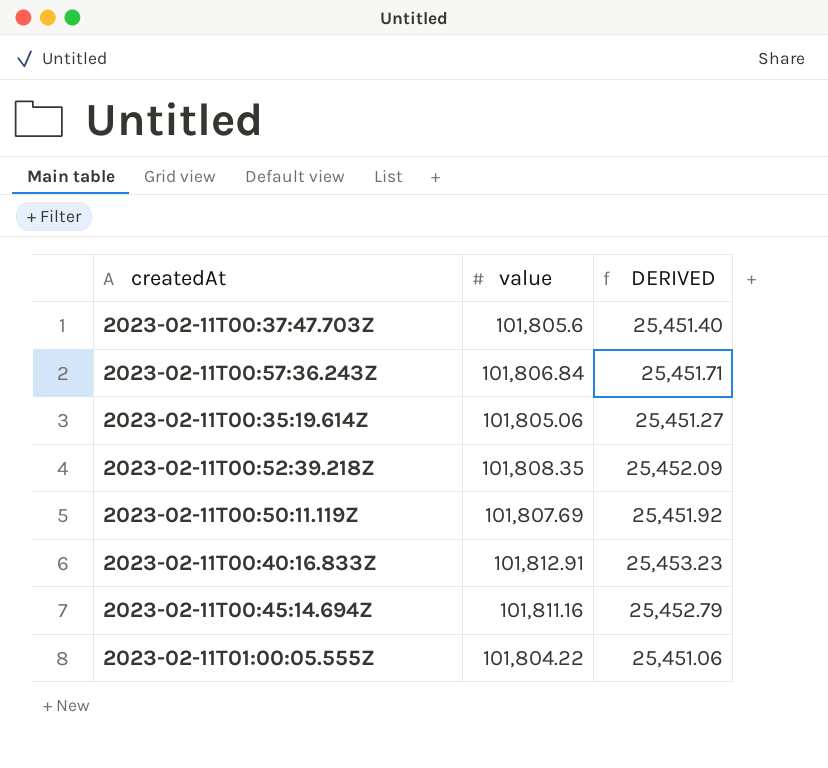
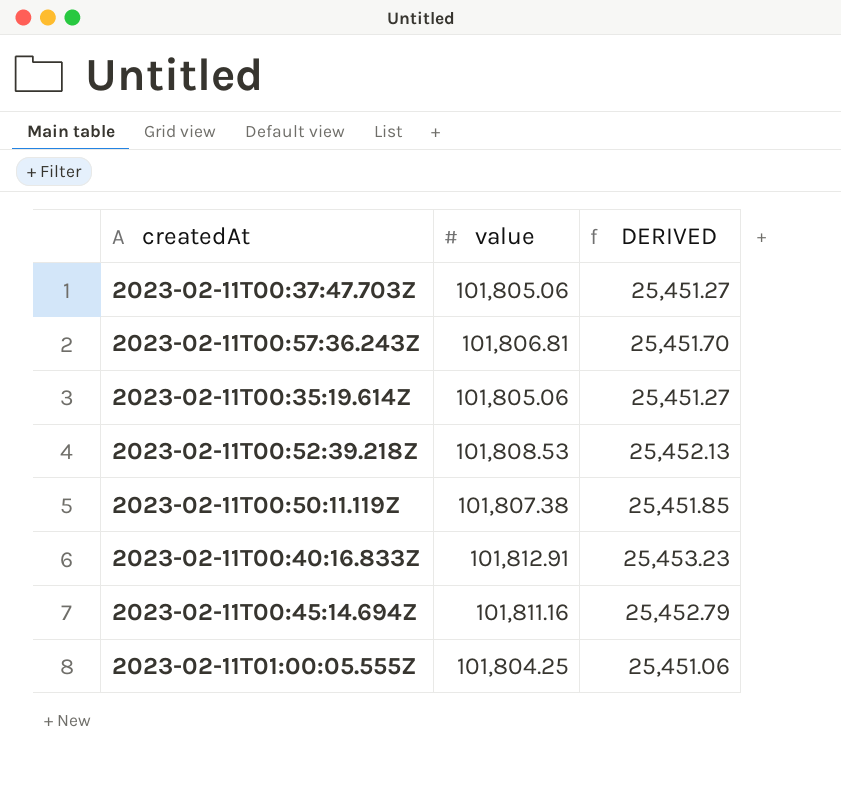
2023-02-11T00:37:47.703Z | value: 101,805.6 -> 101,805.06
2023-02-11T00:37:47.703Z | DERIVED: 25,451.40 -> 25,451.27
2023-02-11T00:57:36.243Z | value: 101,806.84 -> 101,806.81
2023-02-11T00:57:36.243Z | DERIVED: 25,451.71 -> 25,451.70
2023-02-11T00:52:39.218Z | value: 101,808.35 -> 101,808.53
2023-02-11T00:52:39.218Z | DERIVED: 25,452.09 -> 25,452.13
2023-02-11T00:50:11.119Z | value: 101,807.69 -> 101,807.38
2023-02-11T00:50:11.119Z | DERIVED: 25,451.92 -> 25,451.85
2023-02-11T01:00:05.555Z | value: 101,804.22 -> 101,804.25

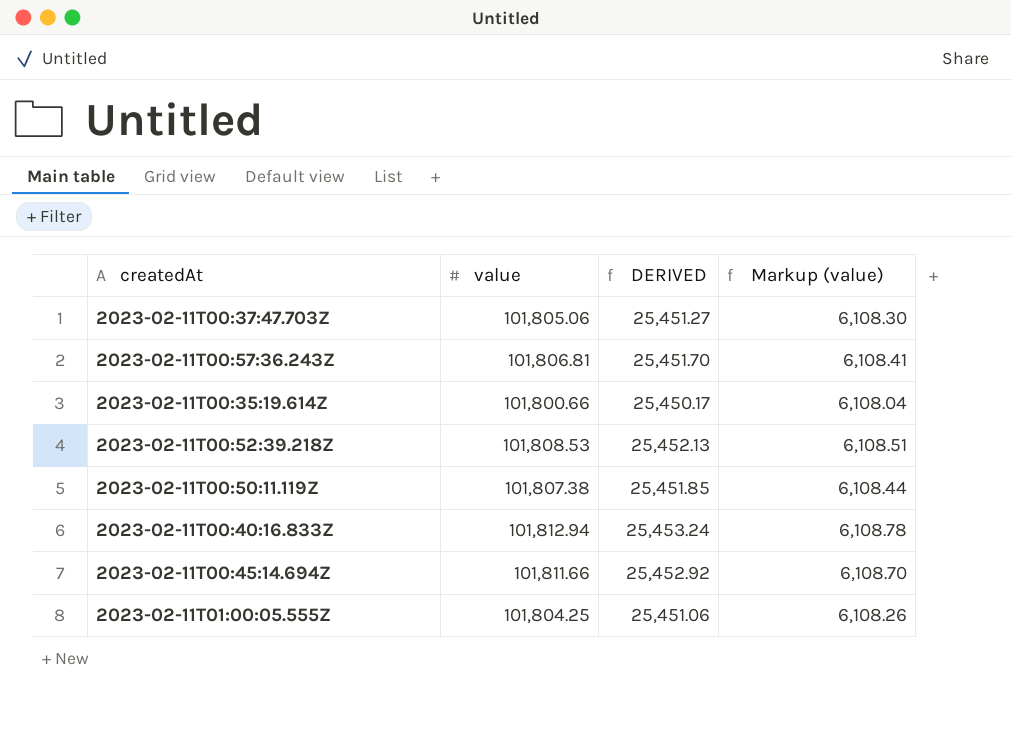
column Markup (value) | formula: none -> [value] * 0.06
2023-02-11T00:35:19.614Z | value: 101,805.06 -> 101,800.66
2023-02-11T00:35:19.614Z | DERIVED: 25,451.27 -> 25,450.17
2023-02-11T00:40:16.833Z | value: 101,812.91 -> 101,812.94
2023-02-11T00:40:16.833Z | DERIVED: 25,453.23 -> 25,453.24
2023-02-11T00:45:14.694Z | value: 101,811.16 -> 101,811.66
2023-02-11T00:45:14.694Z | DERIVED: 25,452.79 -> 25,452.92

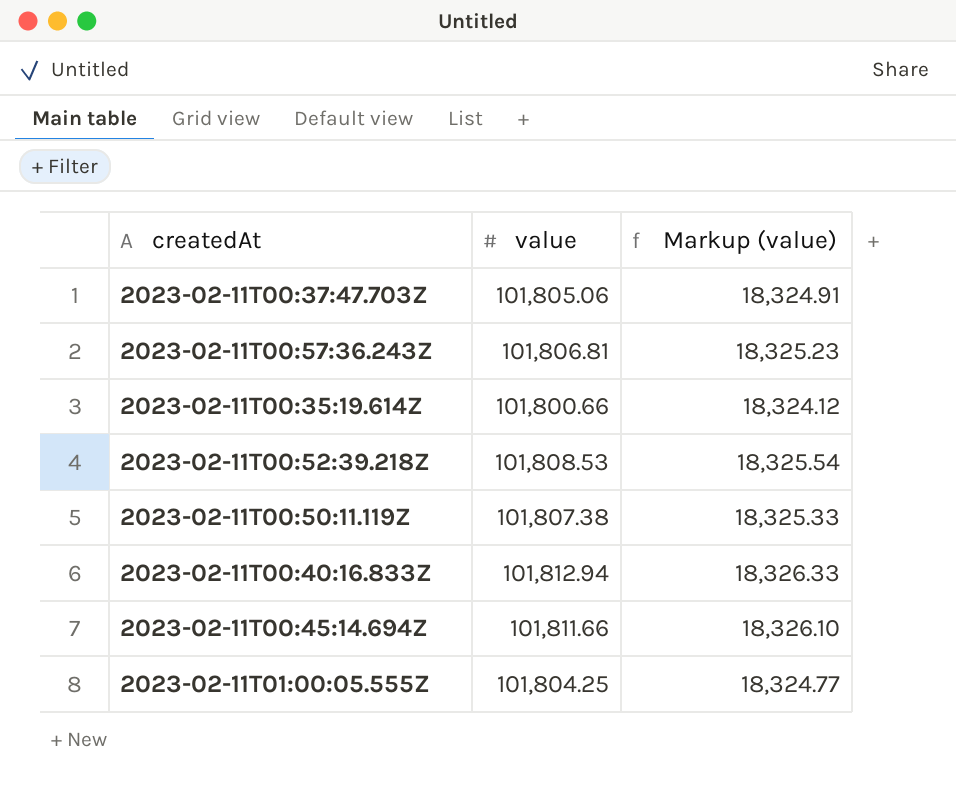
column DERIVED | formula: [value] * 0.25 -> none
column Markup (value) | formula: [value] * 0.06 -> [value] * 0.18

